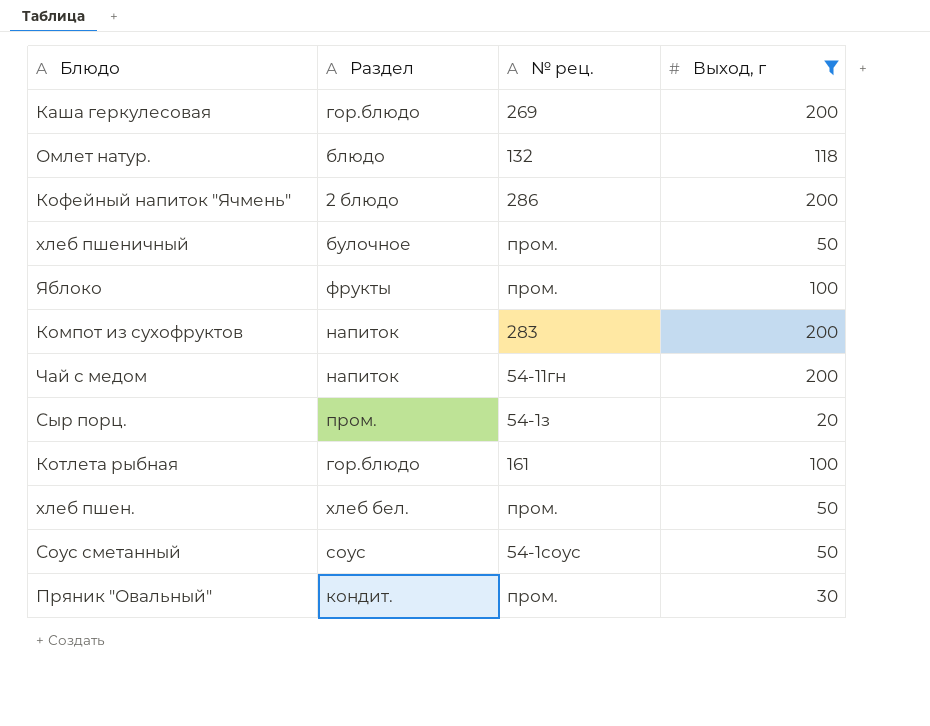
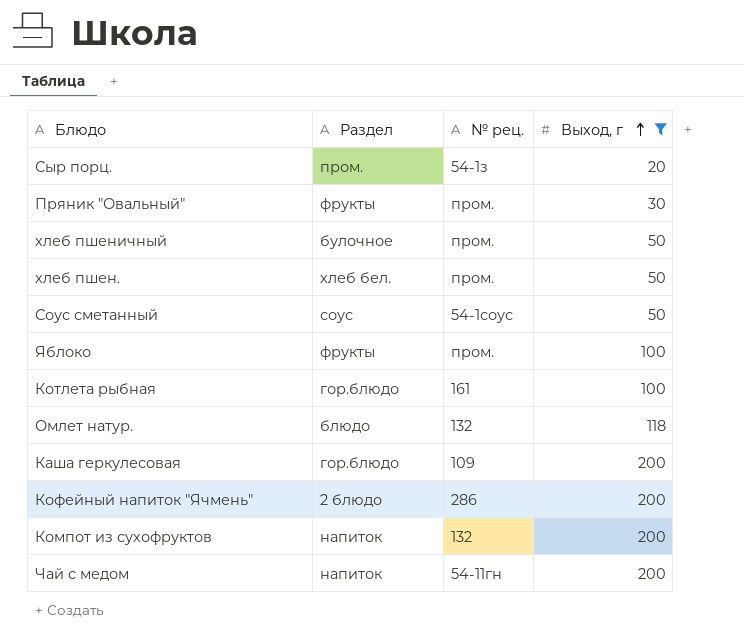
row order: none -> Выход, г ascending
Пряник "Овальный" | Раздел: кондит. -> фрукты
Каша геркулесовая | № рец.: 269 -> 109
Компот из сухофруктов | № рец.: 283 -> 132

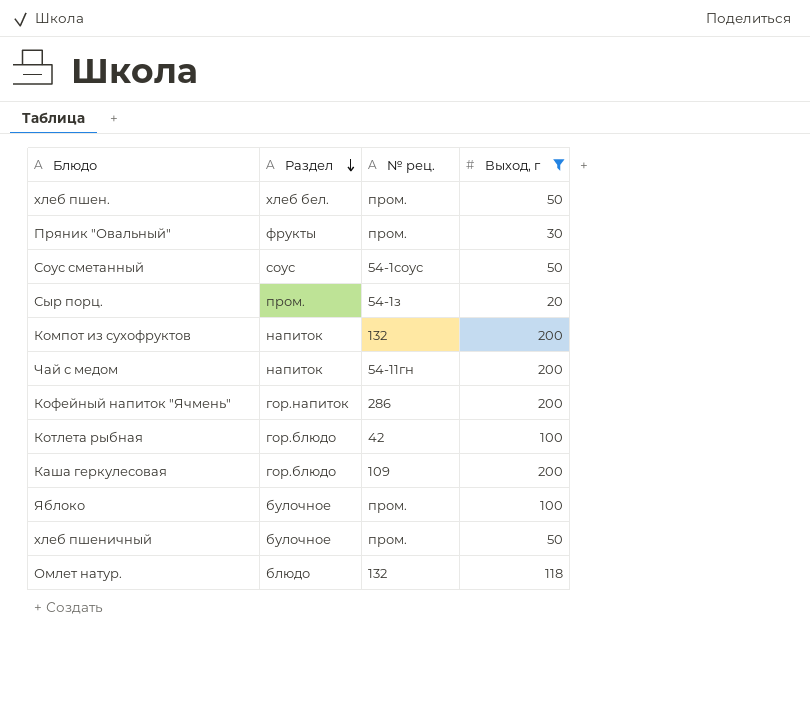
row order: Выход, г ascending -> Раздел descending
Кофейный напиток "Ячмень" | Раздел: 2 блюдо -> гор.напиток
Котлета рыбная | № рец.: 161 -> 42
Яблоко | Раздел: фрукты -> булочное

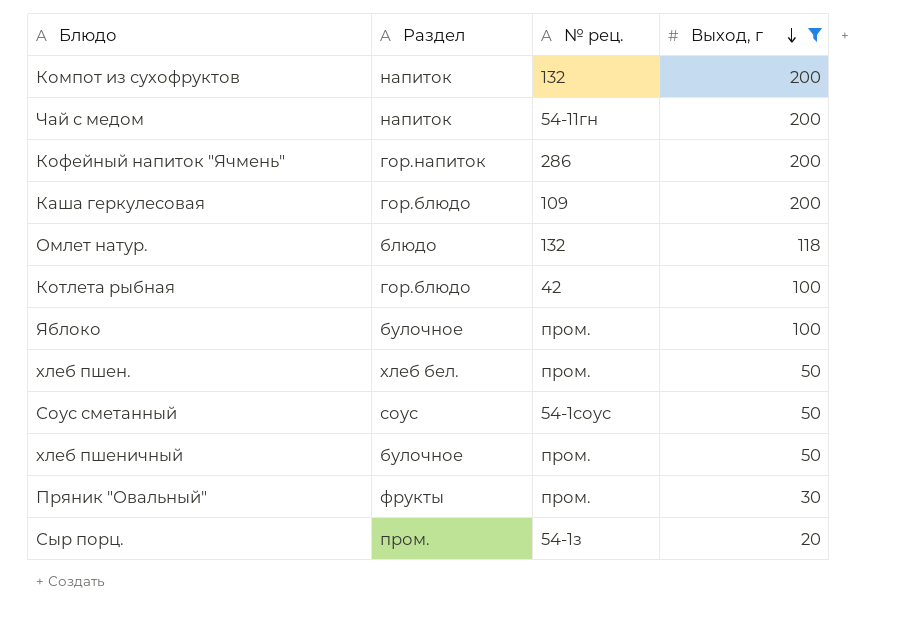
row order: Раздел descending -> Выход, г descending

